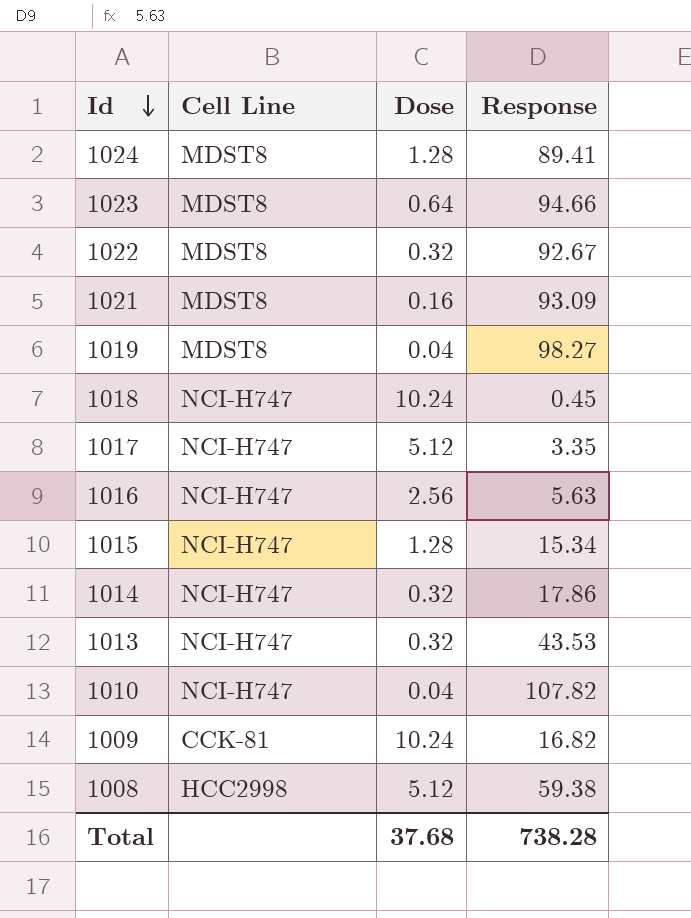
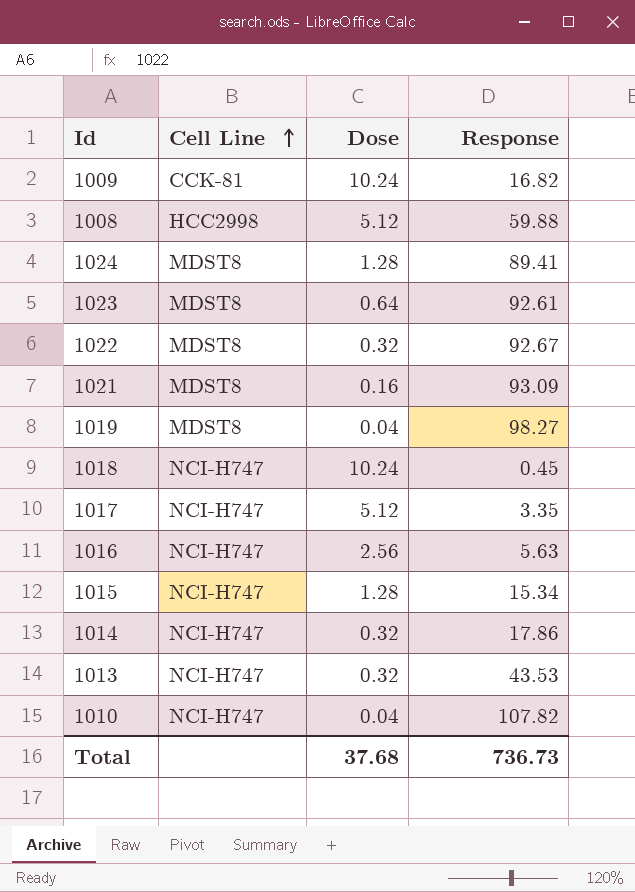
row order: Id descending -> Cell Line ascending
1008 | Response: 59.38 -> 59.88
1023 | Response: 94.66 -> 92.61
Total | Response: 738.28 -> 736.73

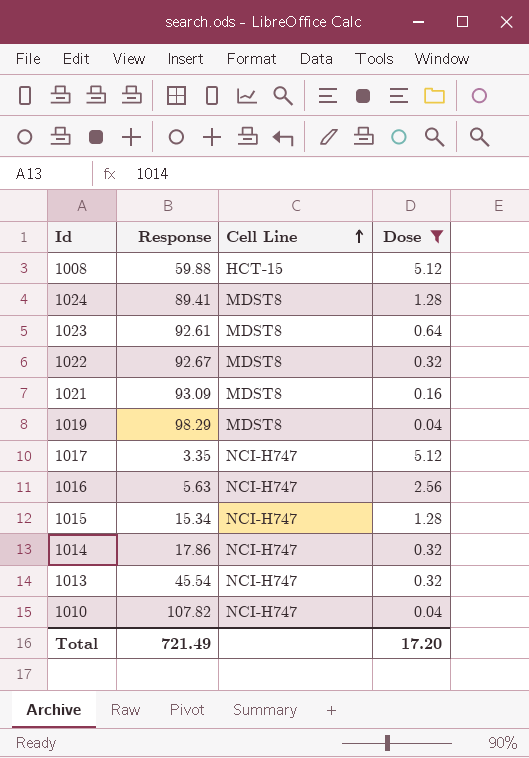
filter: none -> Dose != 10.24
column Response | position: 4 -> 2
1008 | Cell Line: HCC2998 -> HCT-15
1019 | Response: 98.27 -> 98.29
1013 | Response: 43.53 -> 45.54
Total | Response: 736.73 -> 721.49
Total | Dose: 37.68 -> 17.20

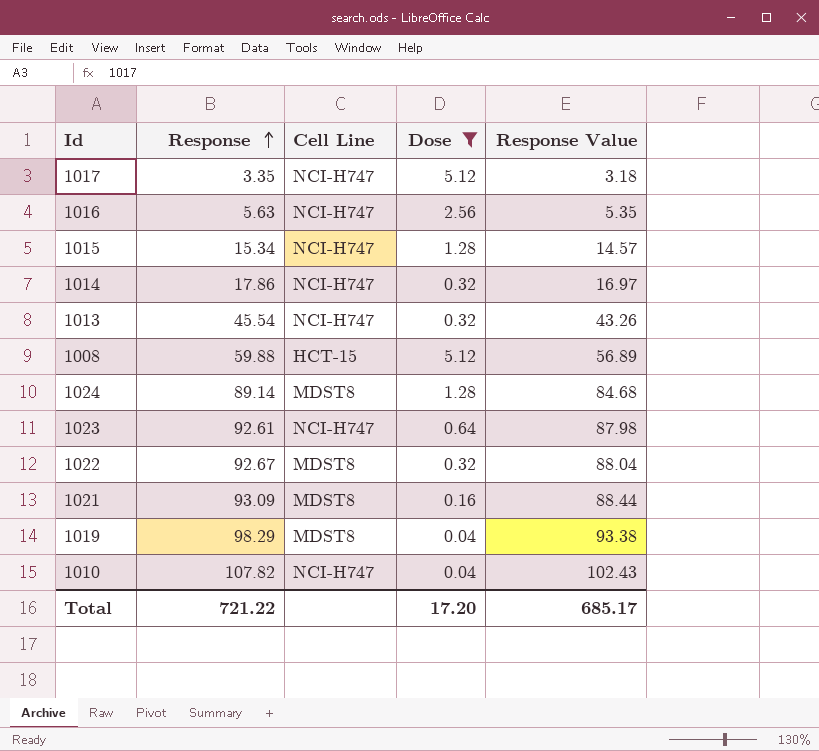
row order: Cell Line ascending -> Response ascending
column Response Value | formula: none -> [Response] * 0.95
1024 | Response: 89.41 -> 89.14
1023 | Cell Line: MDST8 -> NCI-H747
Total | Response: 721.49 -> 721.22

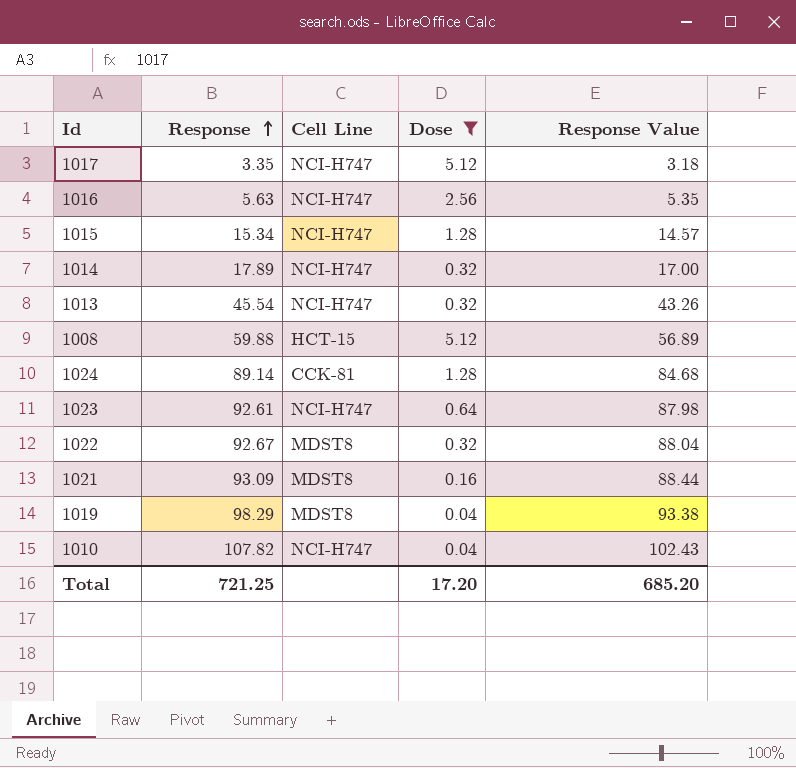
1014 | Response: 17.86 -> 17.89
1014 | Response Value: 16.97 -> 17.00
1024 | Cell Line: MDST8 -> CCK-81
Total | Response: 721.22 -> 721.25
Total | Response Value: 685.17 -> 685.20

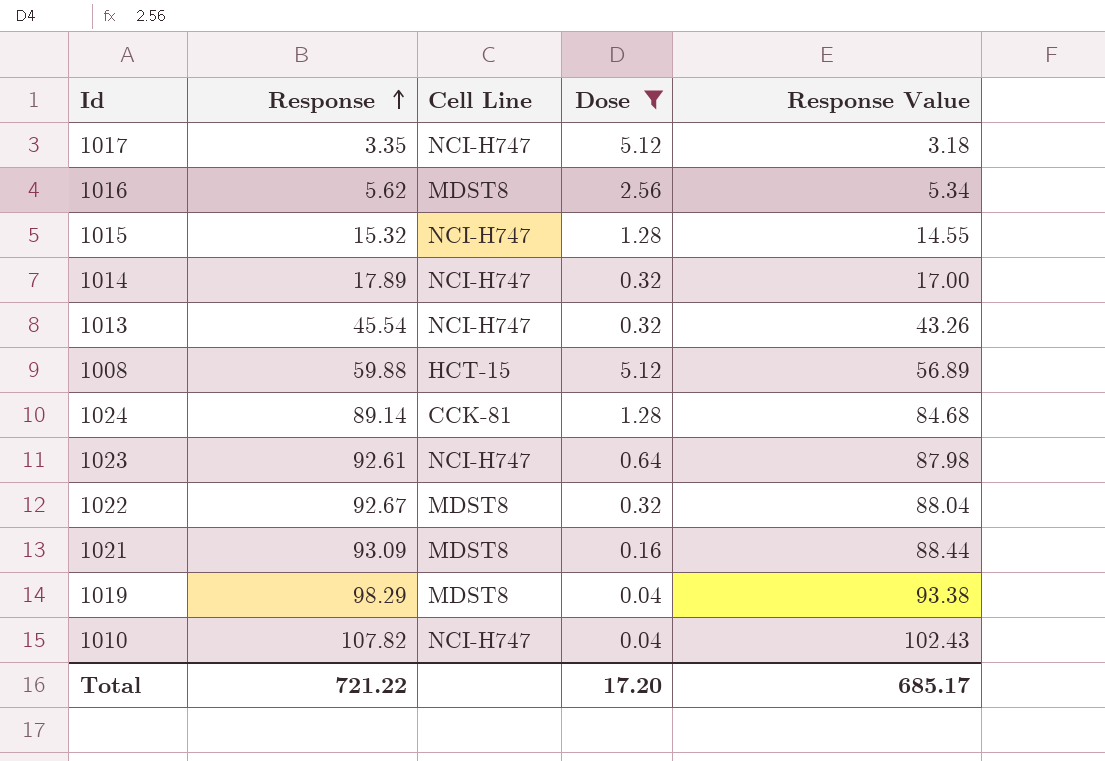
1016 | Response: 5.63 -> 5.62
1016 | Cell Line: NCI-H747 -> MDST8
1016 | Response Value: 5.35 -> 5.34
1015 | Response: 15.34 -> 15.32
1015 | Response Value: 14.57 -> 14.55
Total | Response: 721.25 -> 721.22
Total | Response Value: 685.20 -> 685.17

